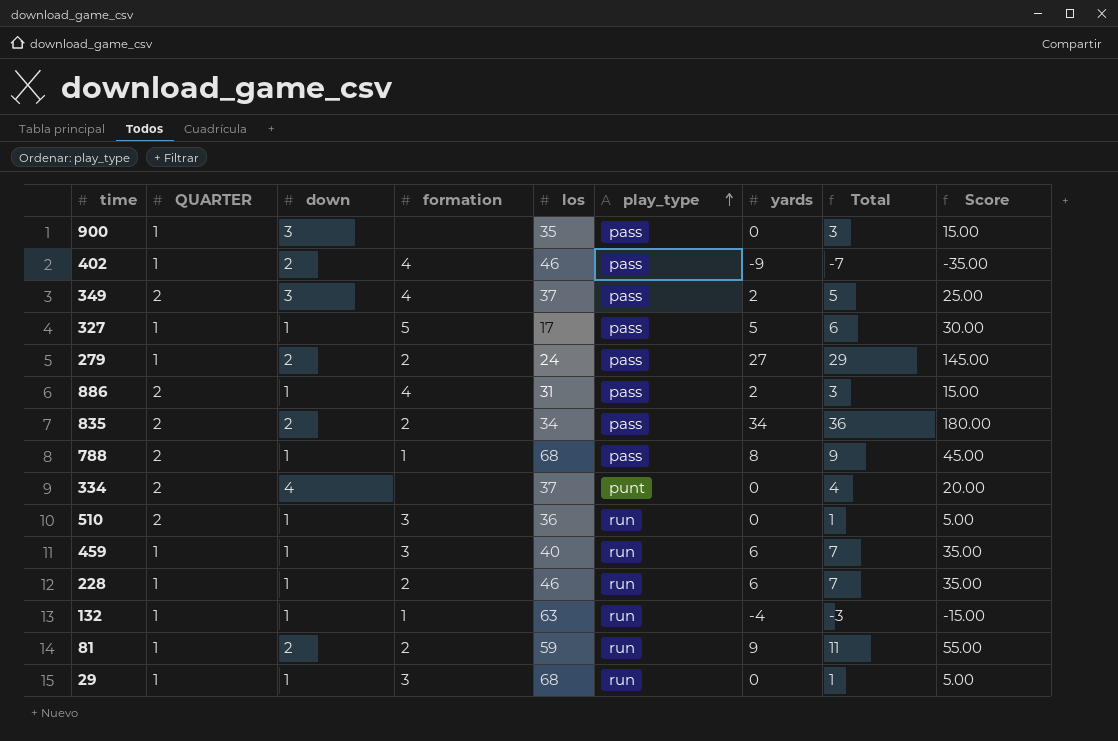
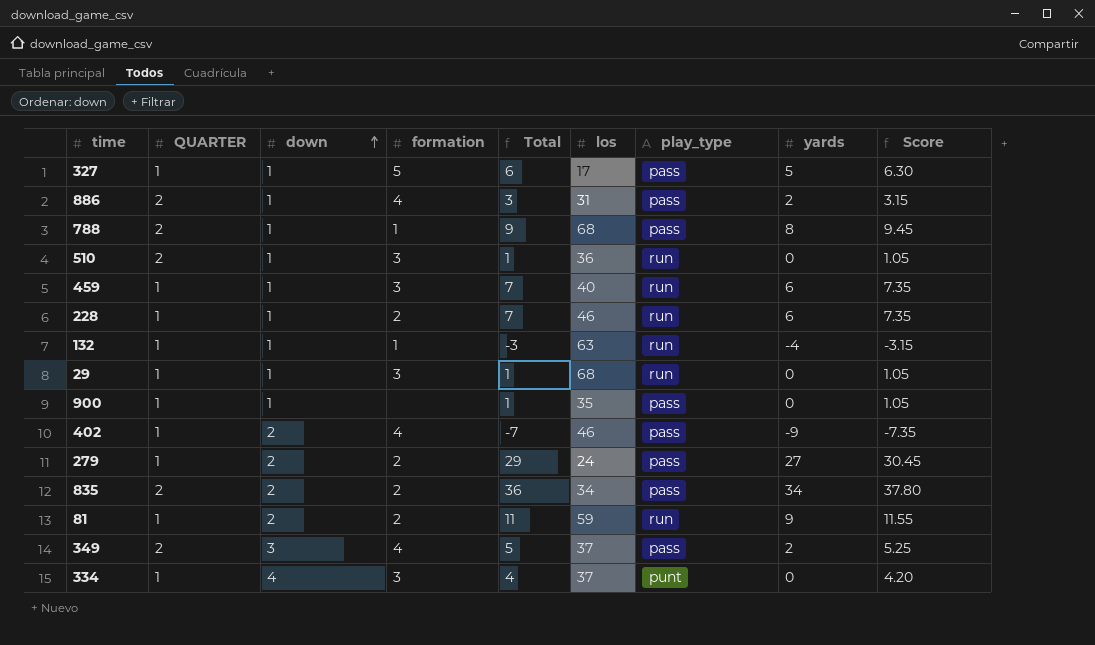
row order: play_type ascending -> down ascending
column Total | position: 8 -> 5
column Score | formula: [Total] * 5 -> [Total] * 1.05
900 | down: 3 -> 1
900 | Total: 3 -> 1
334 | QUARTER: 2 -> 1
334 | formation: none -> 3

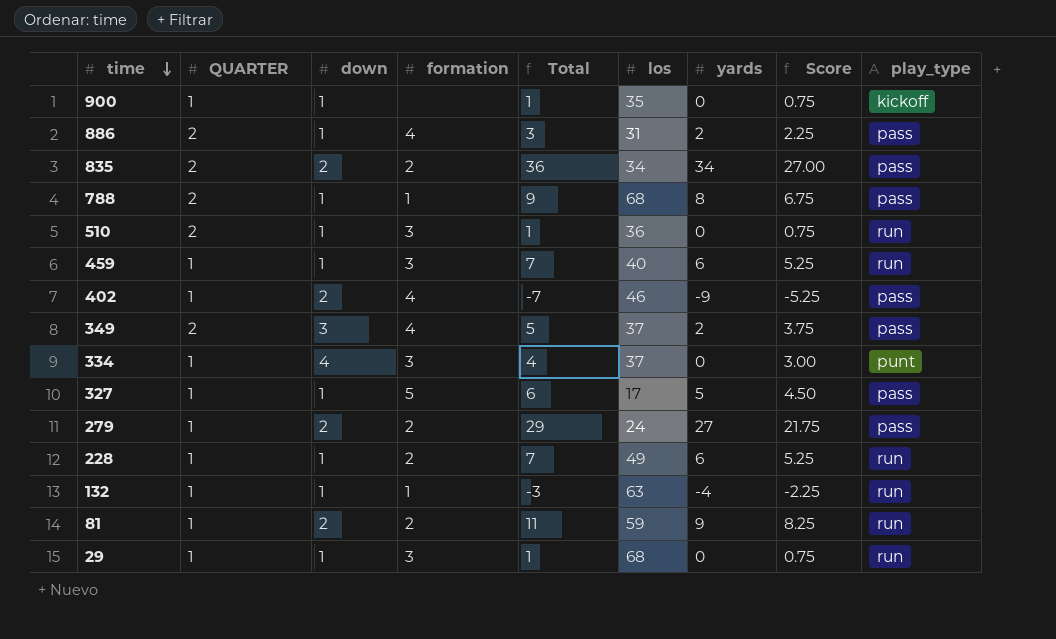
row order: down ascending -> time descending
column Score | formula: [Total] * 1.05 -> [Total] * 0.75
column play_type | position: 7 -> 9
900 | play_type: pass -> kickoff
228 | los: 46 -> 49

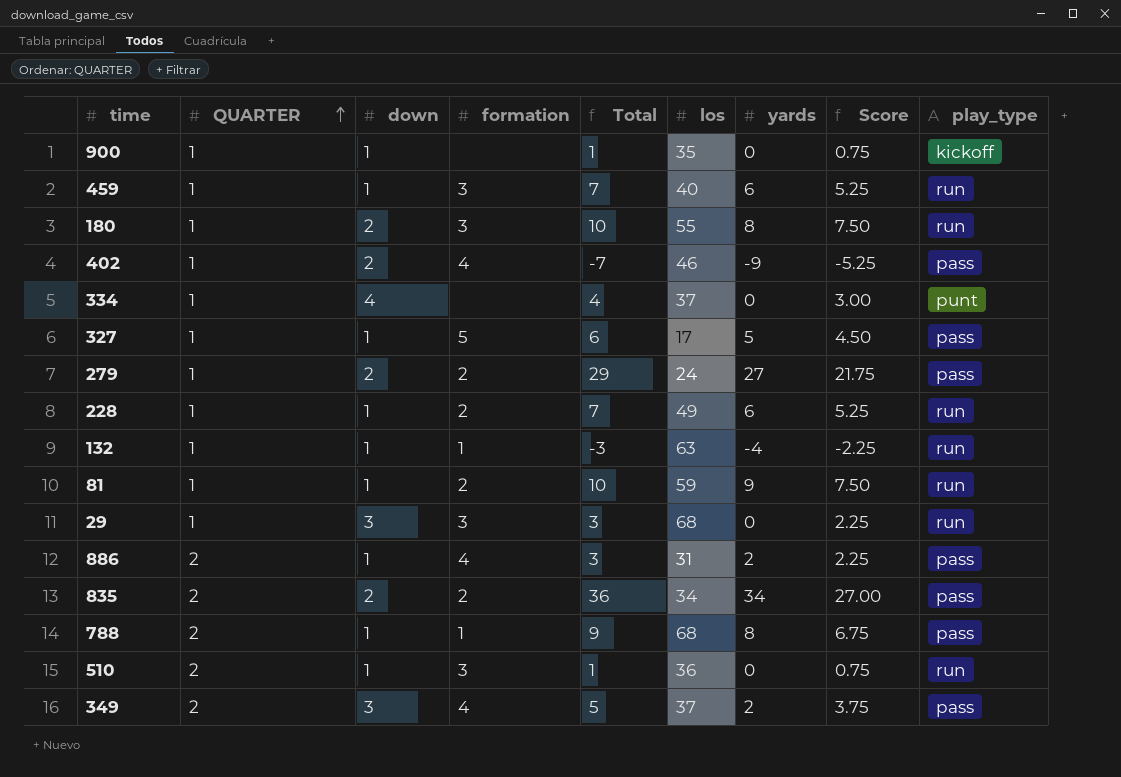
row order: time descending -> QUARTER ascending
row 180: none -> 1 | 2 | 3 | 10 | 55 | 8 | 7.50 | run
334 | formation: 3 -> none
81 | down: 2 -> 1
81 | Total: 11 -> 10
81 | Score: 8.25 -> 7.50
29 | down: 1 -> 3
29 | Total: 1 -> 3
29 | Score: 0.75 -> 2.25

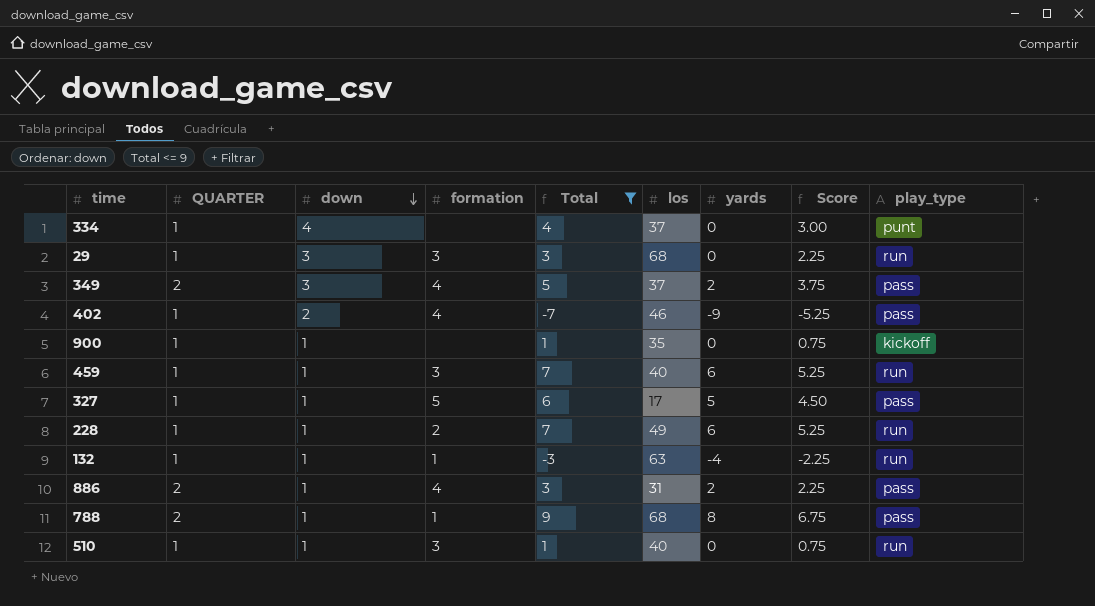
filter: none -> Total <= 9
row order: QUARTER ascending -> down descending
510 | QUARTER: 2 -> 1
510 | los: 36 -> 40

